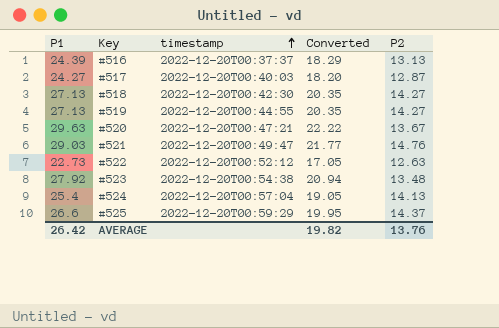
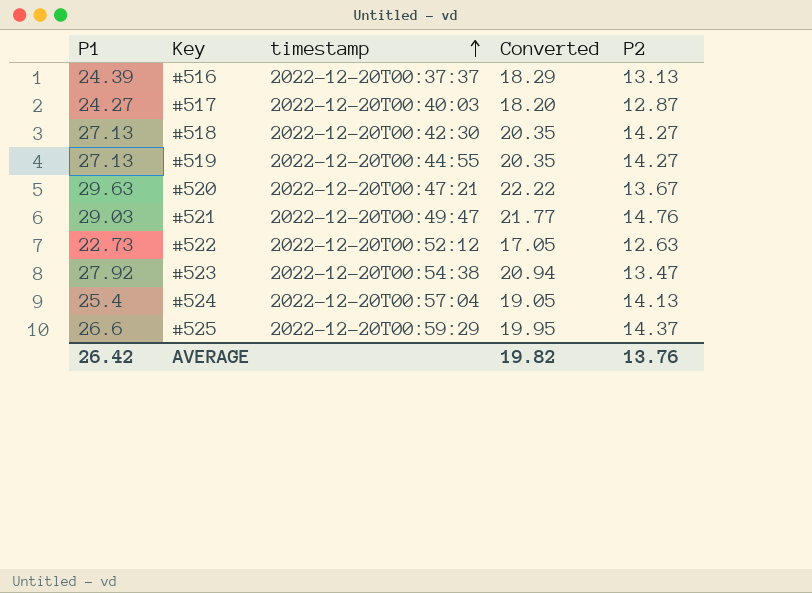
#523 | P2: 13.48 -> 13.47

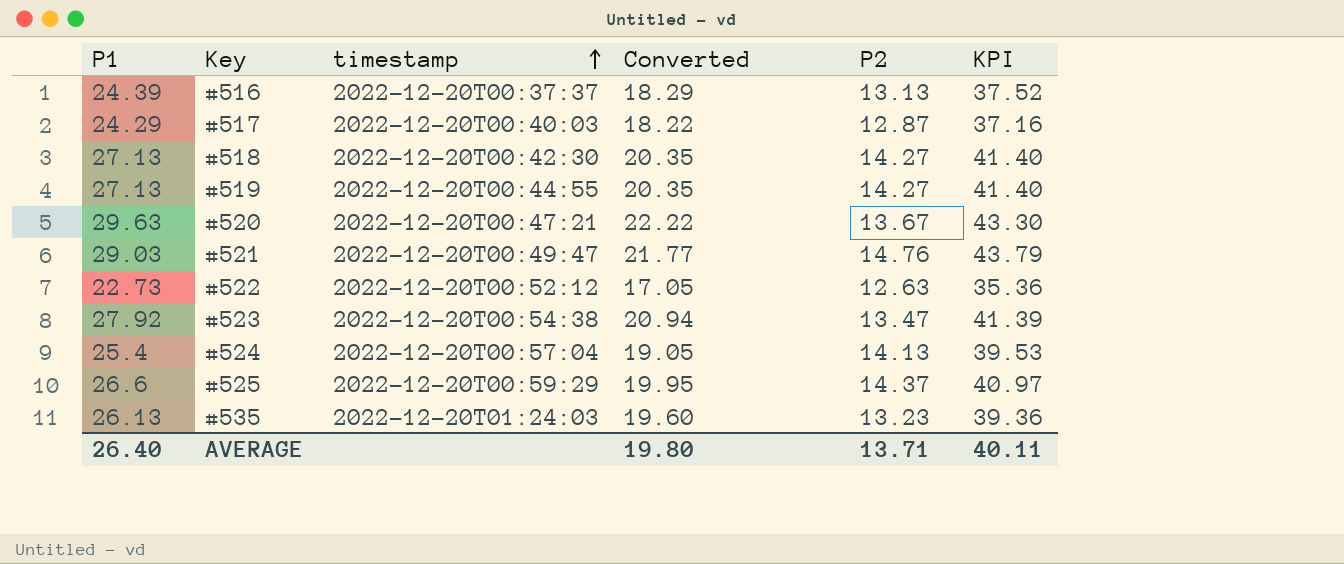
column KPI | formula: none -> [P1] + [P2]
#517 | P1: 24.27 -> 24.29
#517 | Converted: 18.20 -> 18.22
row #535: none -> 26.13 | 2022-12-20T01:24:03 | 19.60 | 13.23 | 39.36
AVERAGE | P1: 26.42 -> 26.40
AVERAGE | Converted: 19.82 -> 19.80
AVERAGE | P2: 13.76 -> 13.71

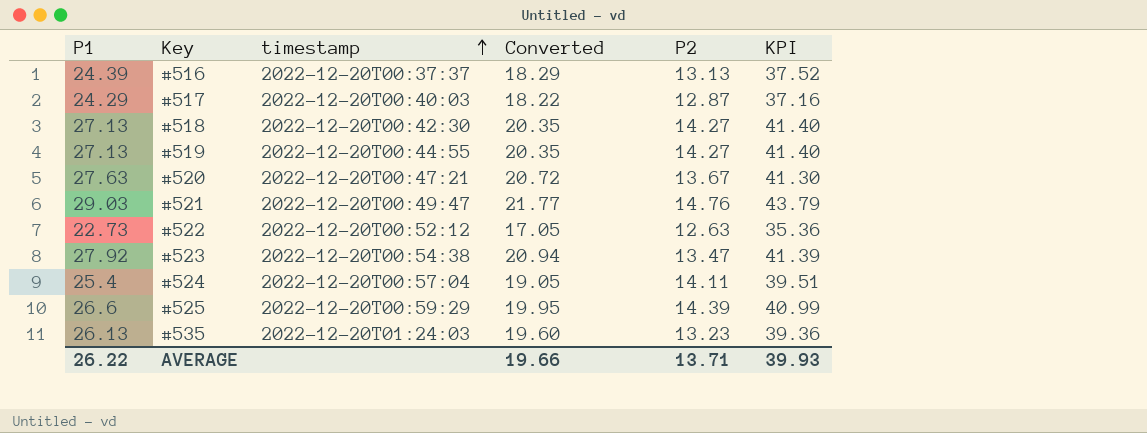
#520 | P1: 29.63 -> 27.63
#520 | Converted: 22.22 -> 20.72
#520 | KPI: 43.30 -> 41.30
#524 | P2: 14.13 -> 14.11
#524 | KPI: 39.53 -> 39.51
#525 | P2: 14.37 -> 14.39
#525 | KPI: 40.97 -> 40.99
AVERAGE | P1: 26.40 -> 26.22
AVERAGE | Converted: 19.80 -> 19.66
AVERAGE | KPI: 40.11 -> 39.93

